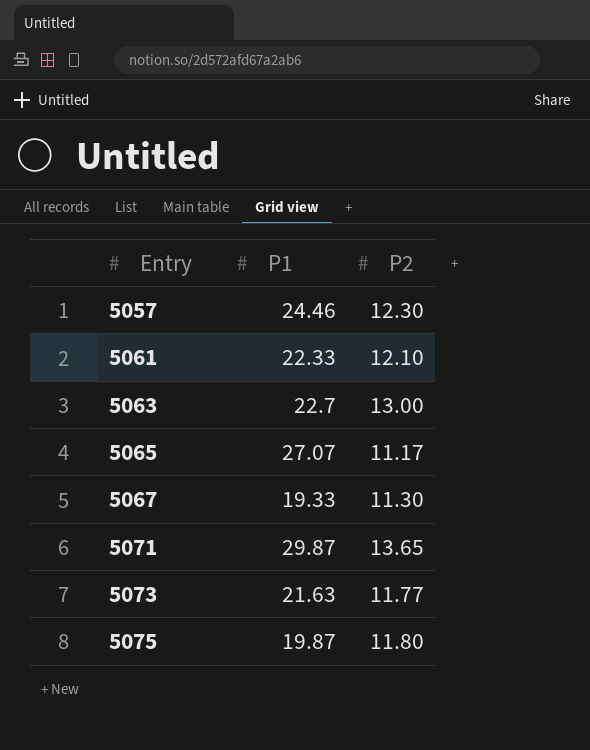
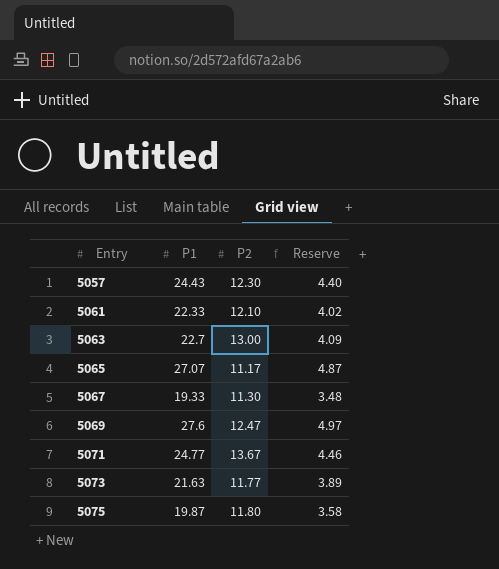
column Reserve | formula: none -> [P1] * 0.18
5057 | P1: 24.46 -> 24.43
row 5069: none -> 27.6 | 12.47 | 4.97
5071 | P1: 29.87 -> 24.77
5071 | P2: 13.65 -> 13.67

